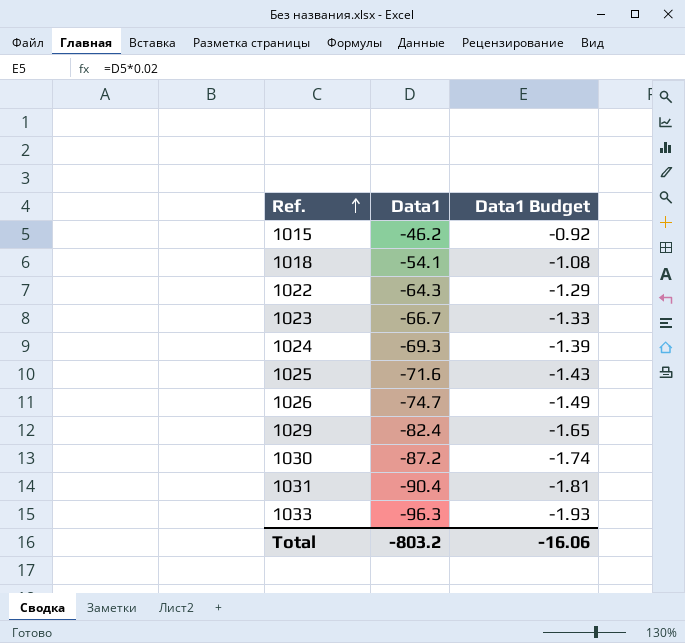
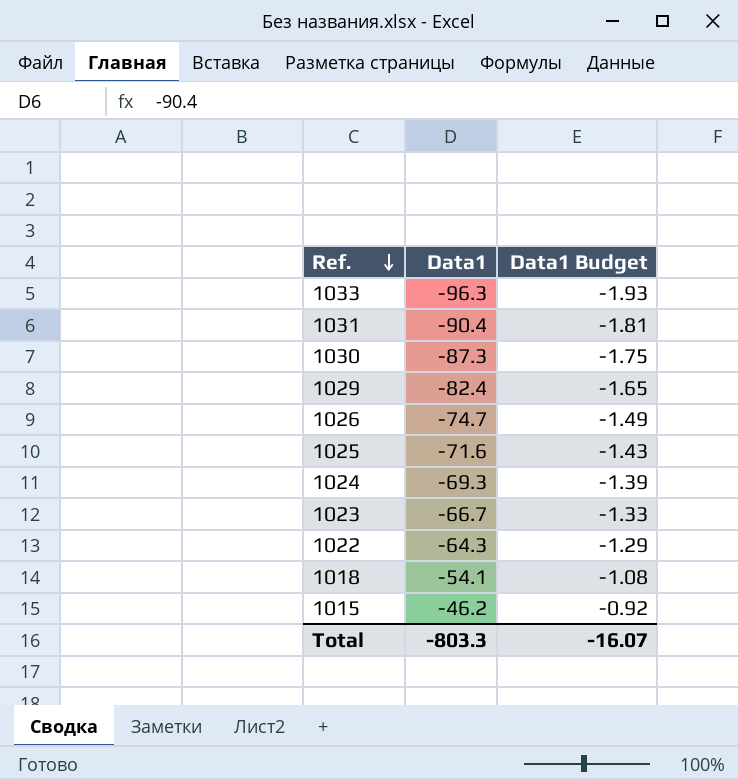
row order: Ref. ascending -> Ref. descending
1030 | Data1: -87.2 -> -87.3
1030 | Data1 Budget: -1.74 -> -1.75
Total | Data1: -803.2 -> -803.3
Total | Data1 Budget: -16.06 -> -16.07

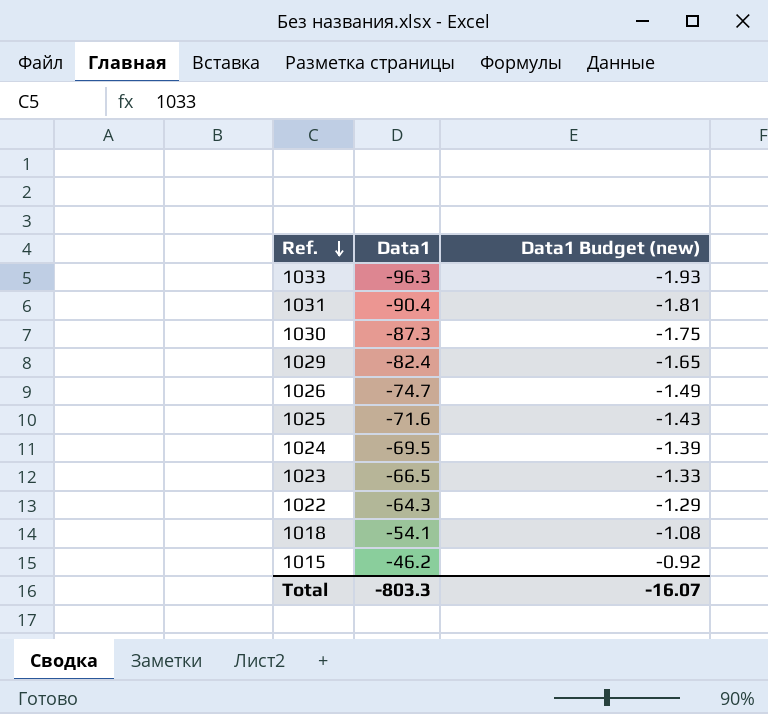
column name: Data1 Budget -> Data1 Budget (new)
1024 | Data1: -69.3 -> -69.5
1023 | Data1: -66.7 -> -66.5

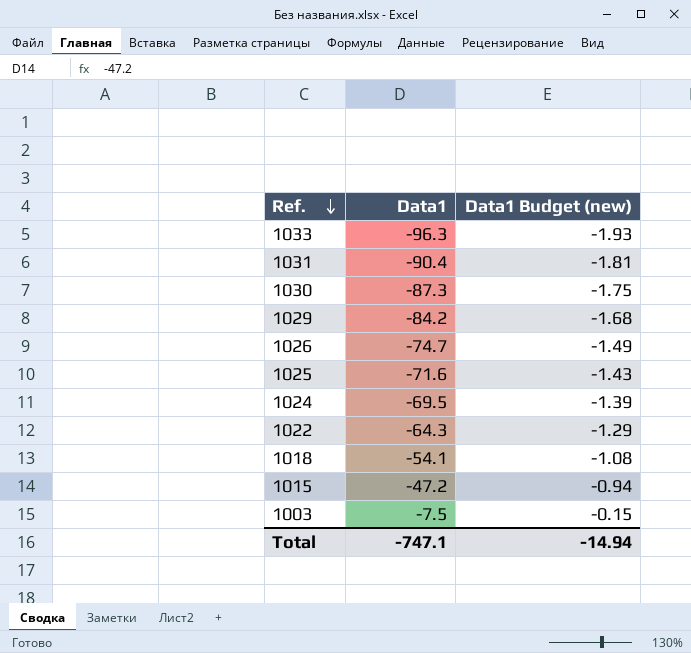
row 1023: -66.5 | -1.33 -> none
1029 | Data1: -82.4 -> -84.2
1029 | Data1 Budget (new): -1.65 -> -1.68
1015 | Data1: -46.2 -> -47.2
1015 | Data1 Budget (new): -0.92 -> -0.94
row 1003: none -> -7.5 | -0.15
Total | Data1: -803.3 -> -747.1
Total | Data1 Budget (new): -16.07 -> -14.94

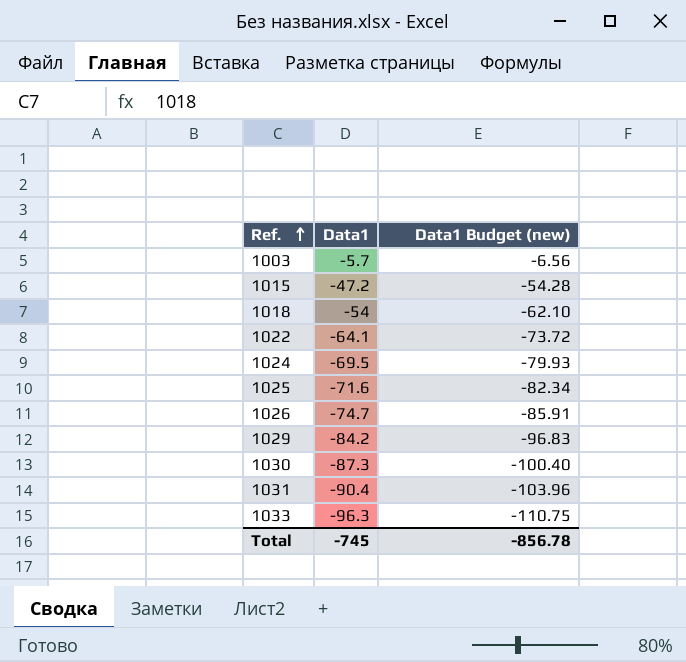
row order: Ref. descending -> Ref. ascending
column Data1 Budget (new) | formula: [Data1] * 0.02 -> [Data1] * 1.15
1003 | Data1: -7.5 -> -5.7
1018 | Data1: -54.1 -> -54
1022 | Data1: -64.3 -> -64.1
Total | Data1: -747.1 -> -745
Total | Data1 Budget (new): -14.94 -> -856.78

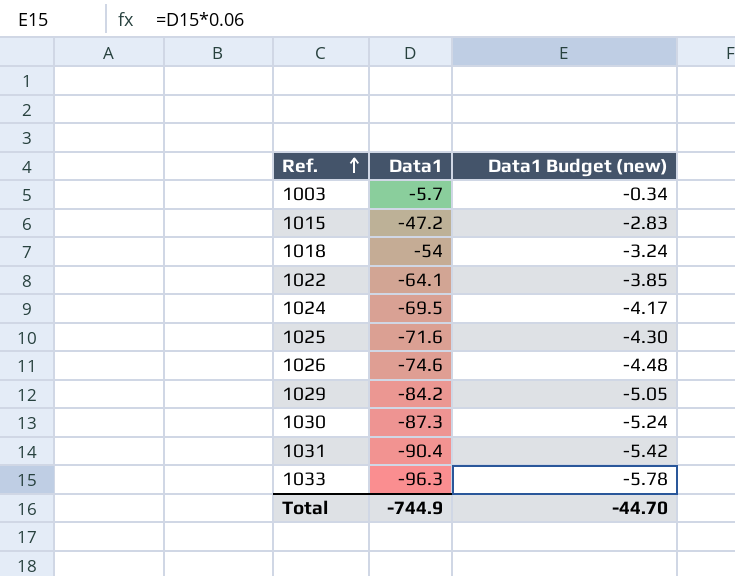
column Data1 Budget (new) | formula: [Data1] * 1.15 -> [Data1] * 0.06
1026 | Data1: -74.7 -> -74.6
Total | Data1: -745 -> -744.9
Total | Data1 Budget (new): -856.78 -> -44.70

